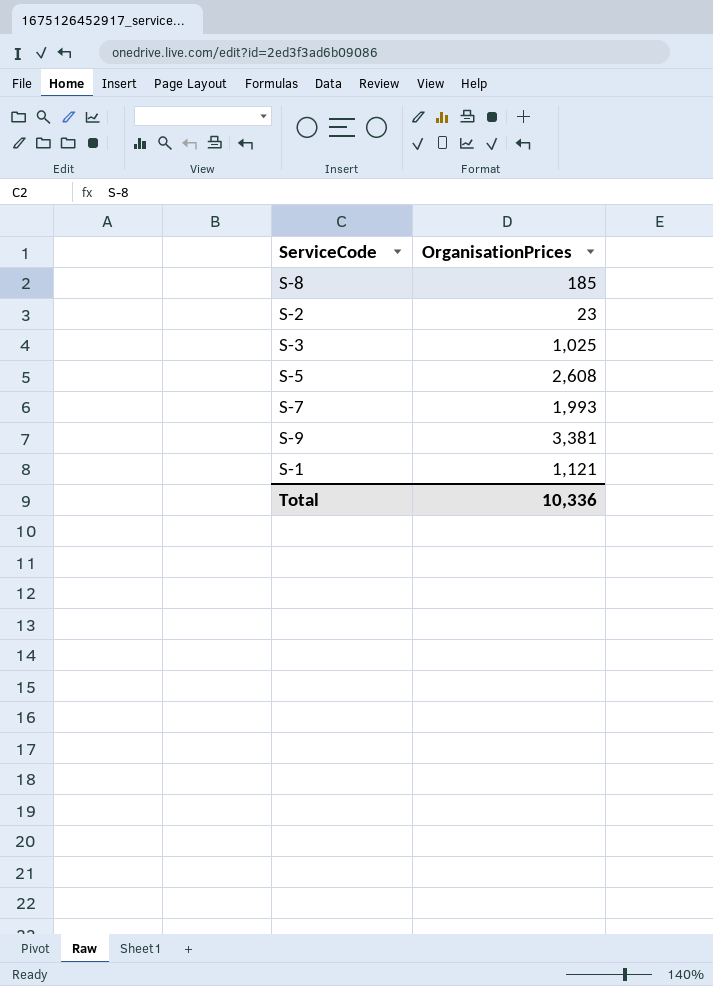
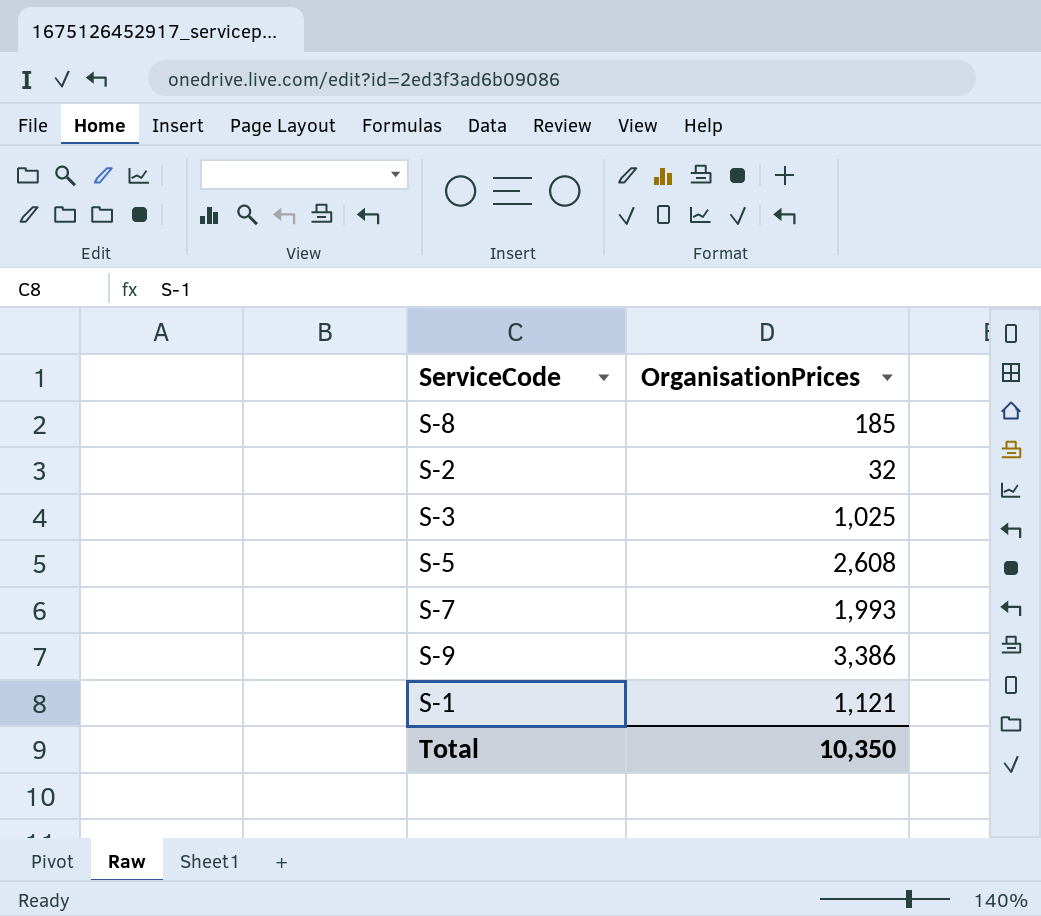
S-2 | OrganisationPrices: 23 -> 32
S-9 | OrganisationPrices: 3,381 -> 3,386
Total | OrganisationPrices: 10,336 -> 10,350

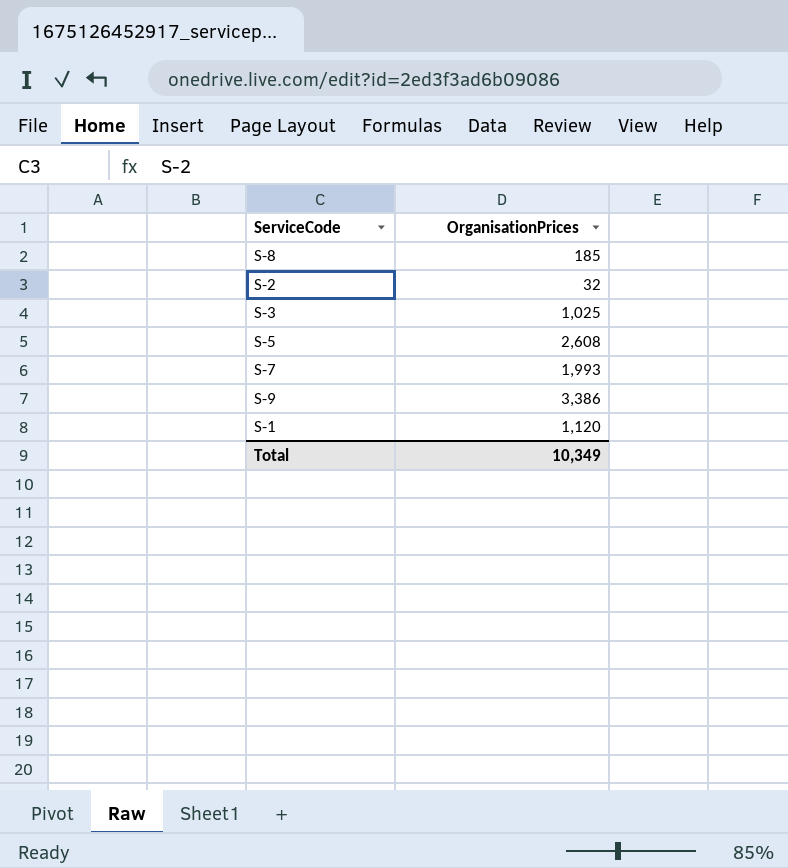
S-1 | OrganisationPrices: 1,121 -> 1,120
Total | OrganisationPrices: 10,350 -> 10,349

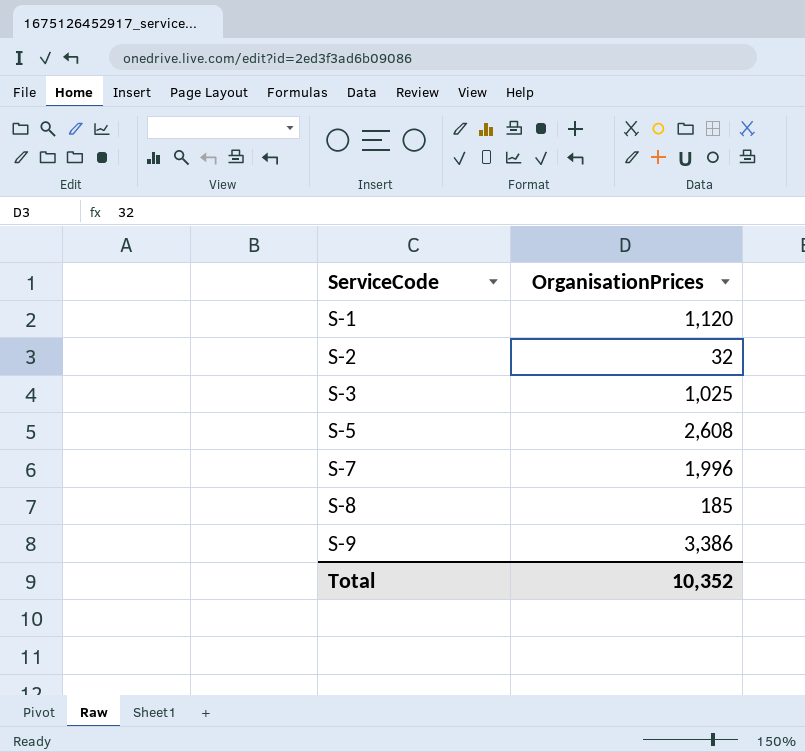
row order: none -> ServiceCode ascending
S-7 | OrganisationPrices: 1,993 -> 1,996
Total | OrganisationPrices: 10,349 -> 10,352

